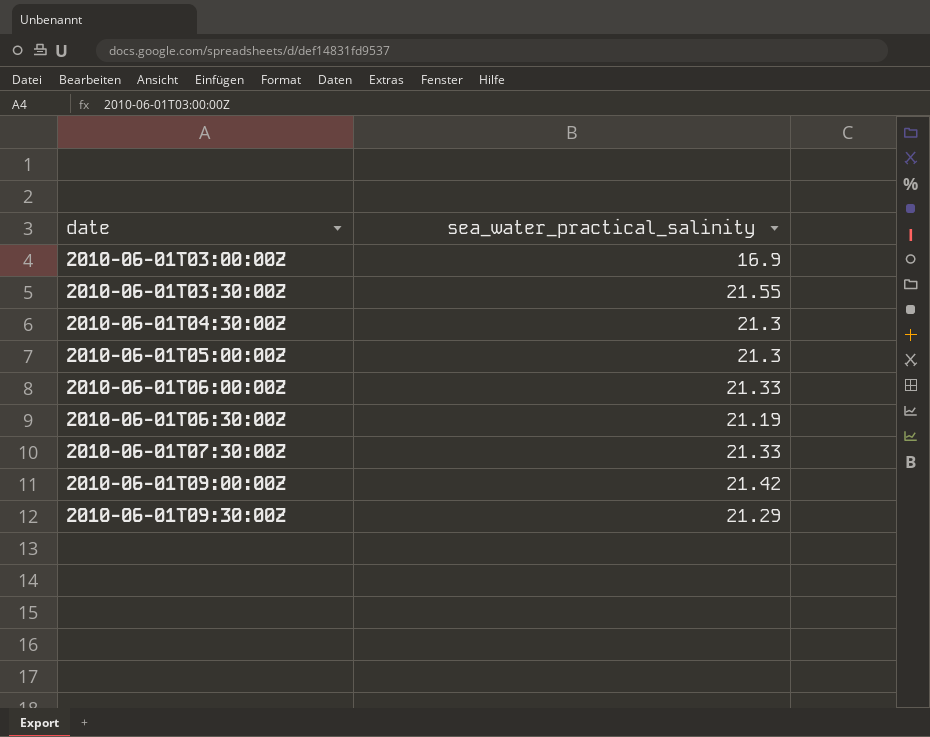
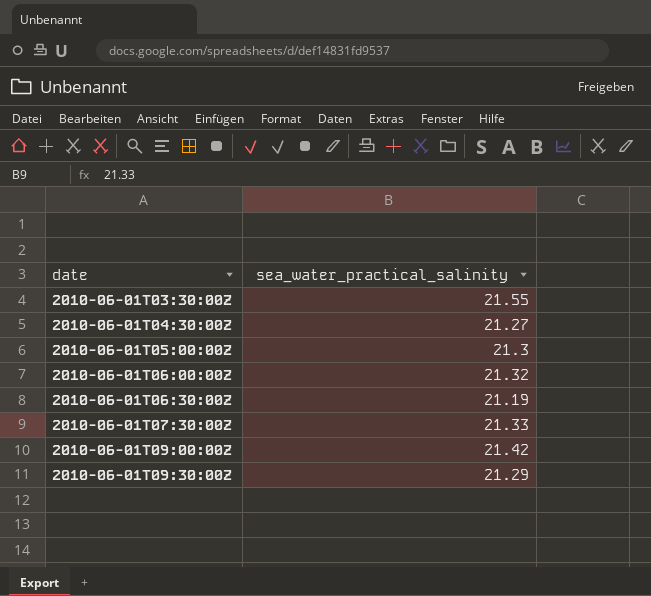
row 2010-06-01T03:00:00Z: 16.9 -> none
2010-06-01T04:30:00Z | sea_water_practical_salinity: 21.3 -> 21.27
2010-06-01T06:00:00Z | sea_water_practical_salinity: 21.33 -> 21.32

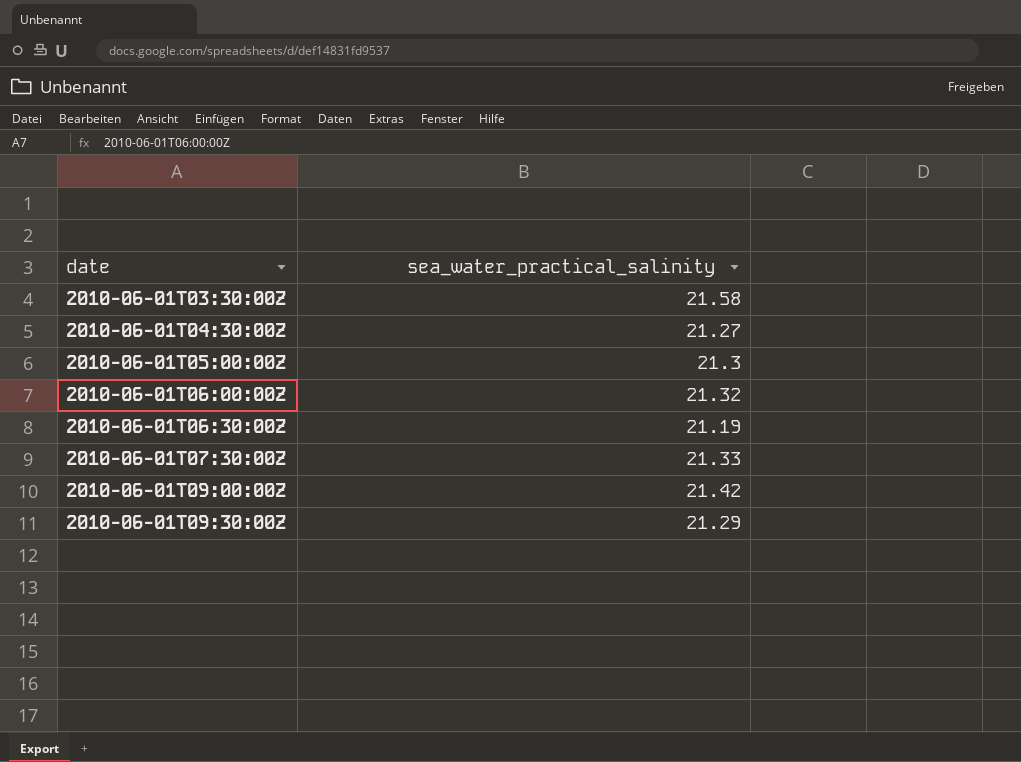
2010-06-01T03:30:00Z | sea_water_practical_salinity: 21.55 -> 21.58

